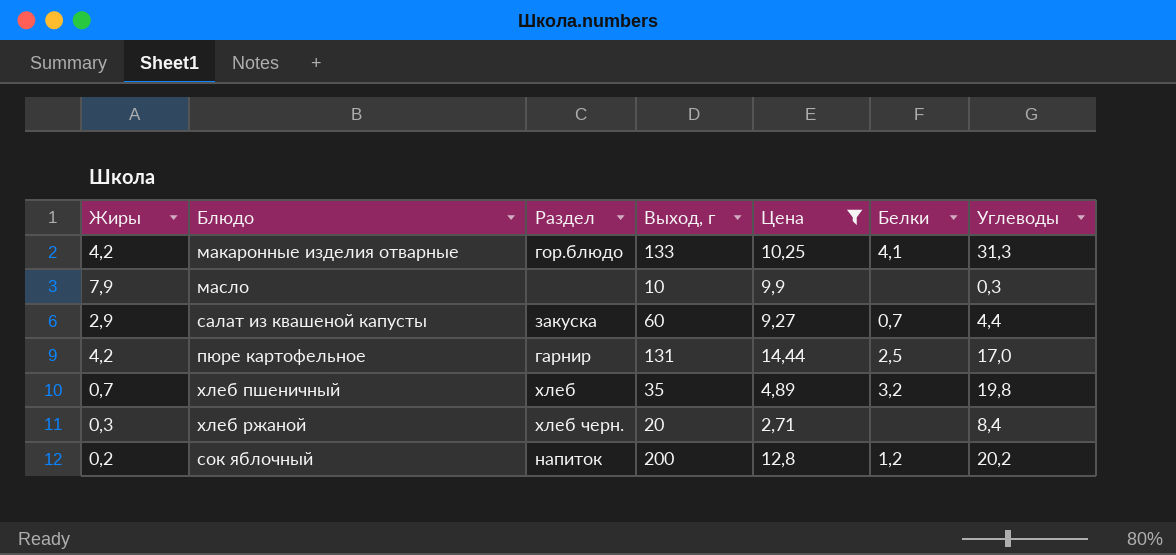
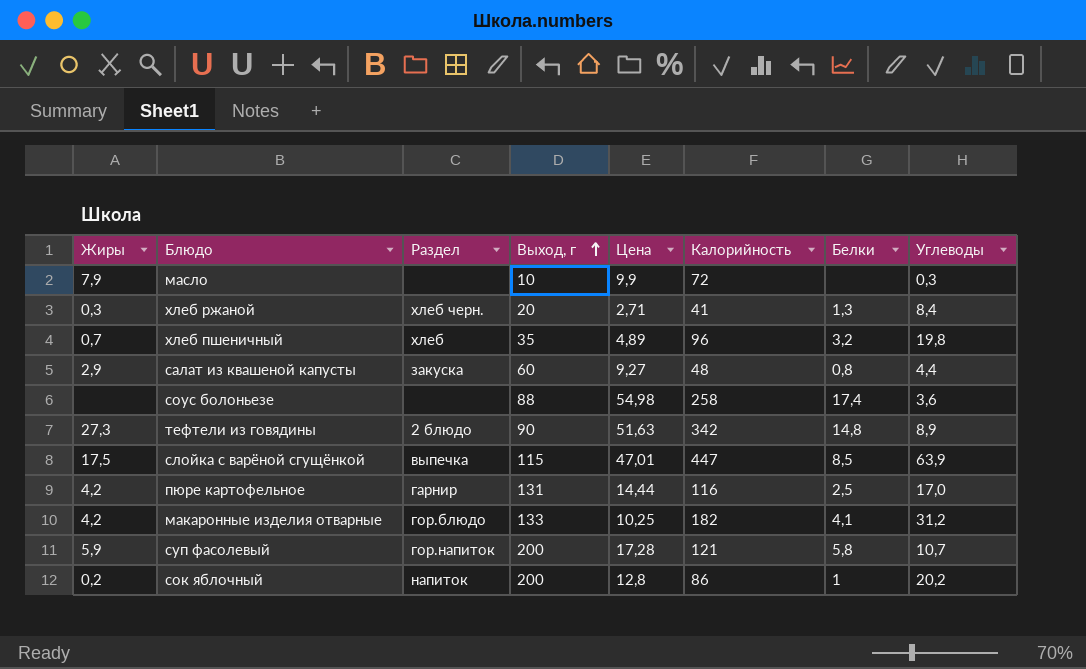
filter: Цена <= 14,44 -> none
row order: none -> Выход, г ascending
column Калорийность | position: none -> 6
хлеб ржаной | Белки: none -> 1,3
салат из квашеной капусты | Белки: 0,7 -> 0,8
макаронные изделия отварные | Углеводы: 31,3 -> 31,2
сок яблочный | Белки: 1,2 -> 1

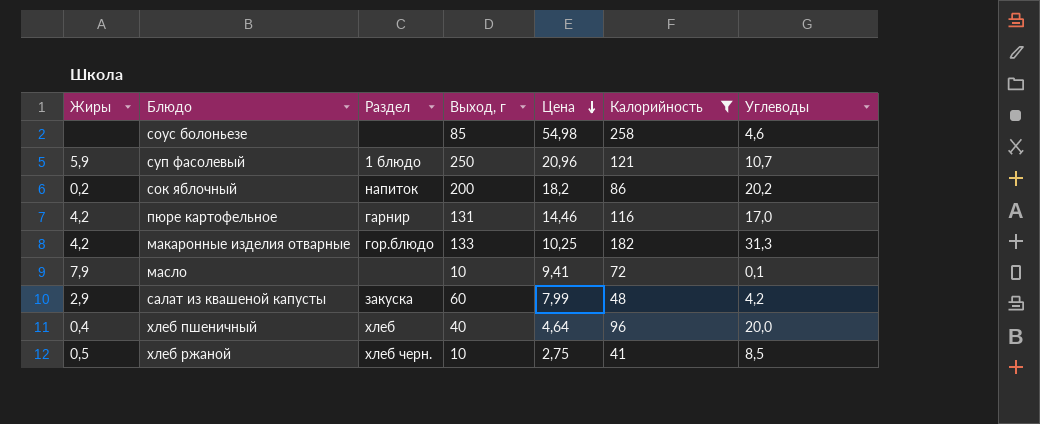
filter: none -> Калорийность <= 258
row order: Выход, г ascending -> Цена descending
column Белки | position: 7 -> none
соус болоньезе | Выход, г: 88 -> 85
соус болоньезе | Углеводы: 3,6 -> 4,6
суп фасолевый | Раздел: гор.напиток -> 1 блюдо
суп фасолевый | Выход, г: 200 -> 250
суп фасолевый | Цена: 17,28 -> 20,96
сок яблочный | Цена: 12,8 -> 18,2
пюре картофельное | Цена: 14,44 -> 14,46
макаронные изделия отварные | Углеводы: 31,2 -> 31,3
масло | Цена: 9,9 -> 9,41
масло | Углеводы: 0,3 -> 0,1
салат из квашеной капусты | Цена: 9,27 -> 7,99
салат из квашеной капусты | Углеводы: 4,4 -> 4,2
хлеб пшеничный | Жиры: 0,7 -> 0,4
хлеб пшеничный | Выход, г: 35 -> 40
хлеб пшеничный | Цена: 4,89 -> 4,64
хлеб пшеничный | Углеводы: 19,8 -> 20,0
хлеб ржаной | Жиры: 0,3 -> 0,5
хлеб ржаной | Выход, г: 20 -> 10
хлеб ржаной | Цена: 2,71 -> 2,75
хлеб ржаной | Углеводы: 8,4 -> 8,5

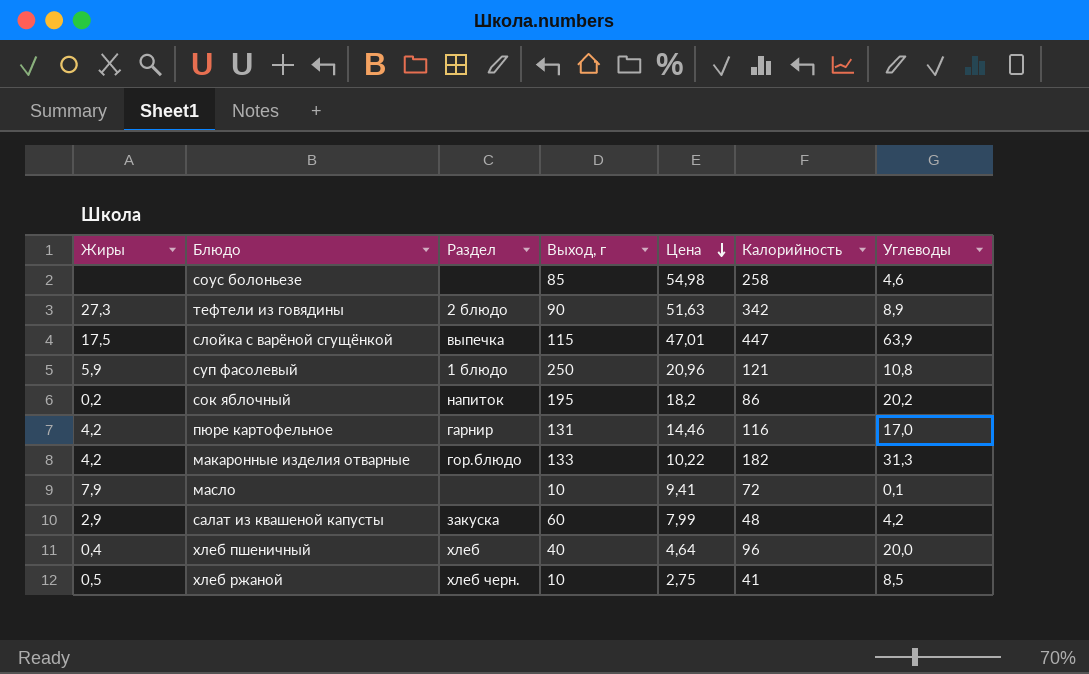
filter: Калорийность <= 258 -> none
суп фасолевый | Углеводы: 10,7 -> 10,8
сок яблочный | Выход, г: 200 -> 195
макаронные изделия отварные | Цена: 10,25 -> 10,22

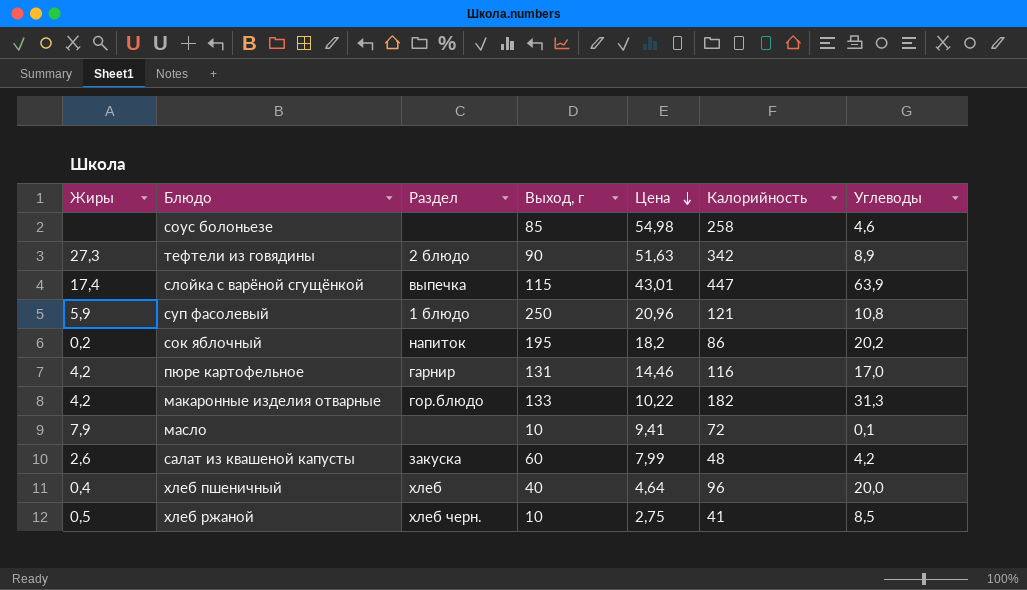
слойка с варёной сгущёнкой | Жиры: 17,5 -> 17,4
слойка с варёной сгущёнкой | Цена: 47,01 -> 43,01
салат из квашеной капусты | Жиры: 2,9 -> 2,6

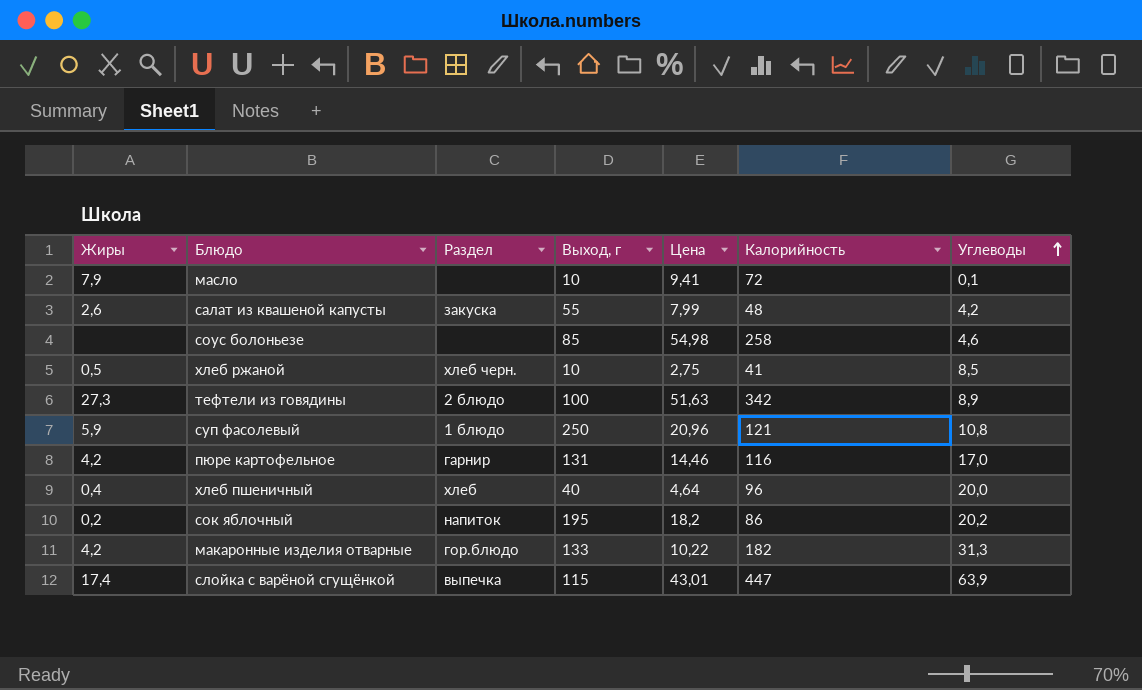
row order: Цена descending -> Углеводы ascending
салат из квашеной капусты | Выход, г: 60 -> 55
тефтели из говядины | Выход, г: 90 -> 100

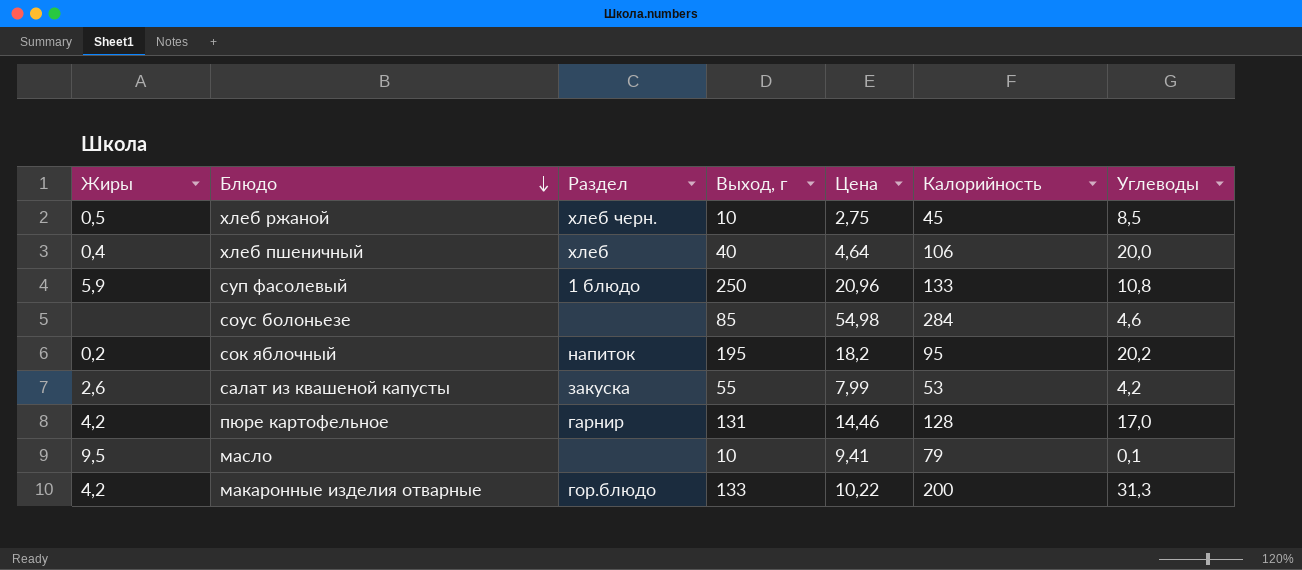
row order: Углеводы ascending -> Блюдо descending
row тефтели из говядины: 27,3 | 2 блюдо | 100 | 51,63 | 342 | 8,9 -> none
row слойка с варёной сгущёнкой: 17,4 | выпечка | 115 | 43,01 | 447 | 63,9 -> none
хлеб ржаной | Калорийность: 41 -> 45
хлеб пшеничный | Калорийность: 96 -> 106
суп фасолевый | Калорийность: 121 -> 133
соус болоньезе | Калорийность: 258 -> 284
сок яблочный | Калорийность: 86 -> 95
салат из квашеной капусты | Калорийность: 48 -> 53
пюре картофельное | Калорийность: 116 -> 128
масло | Жиры: 7,9 -> 9,5
масло | Калорийность: 72 -> 79
макаронные изделия отварные | Калорийность: 182 -> 200

